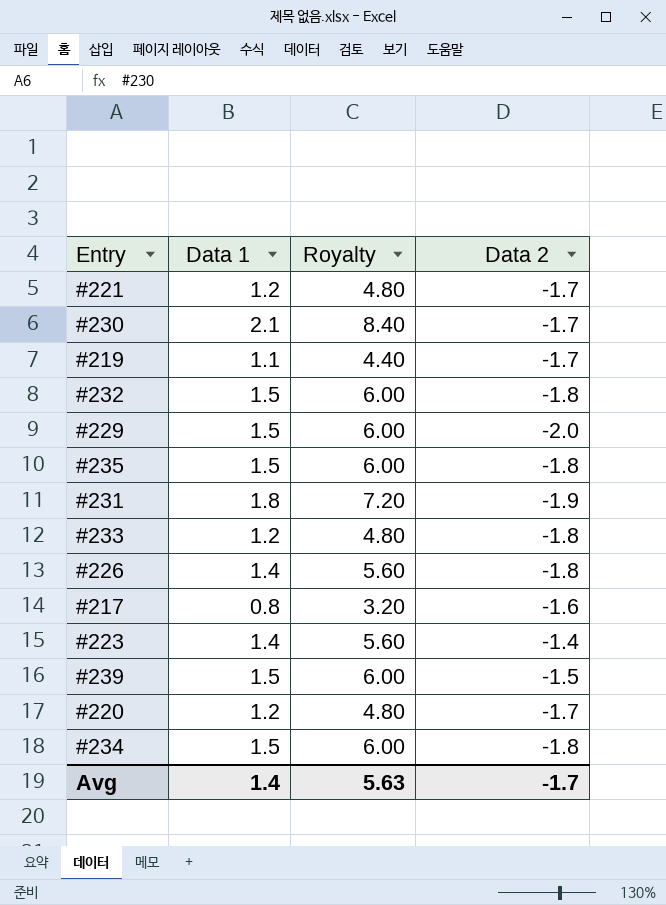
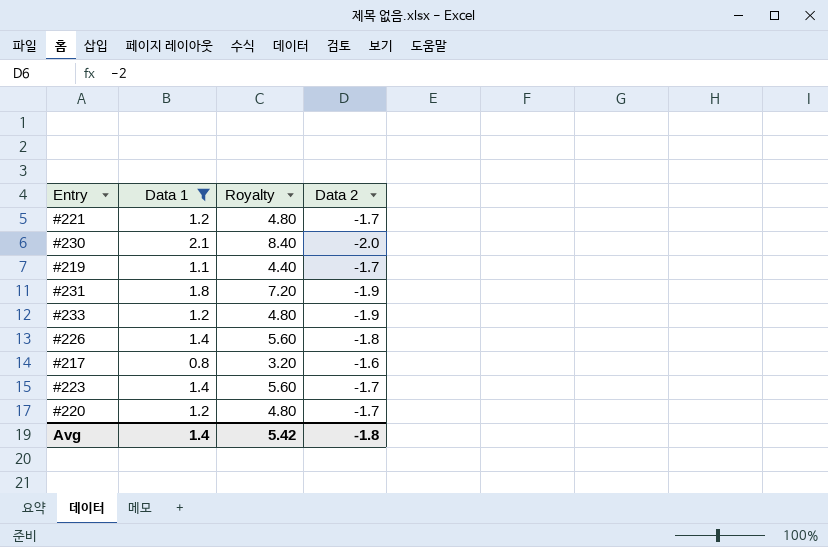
filter: none -> Data 1 != 1.5
#230 | Data 2: -1.7 -> -2.0
#233 | Data 2: -1.8 -> -1.9
#223 | Data 2: -1.4 -> -1.7
Avg | Royalty: 5.63 -> 5.42
Avg | Data 2: -1.7 -> -1.8

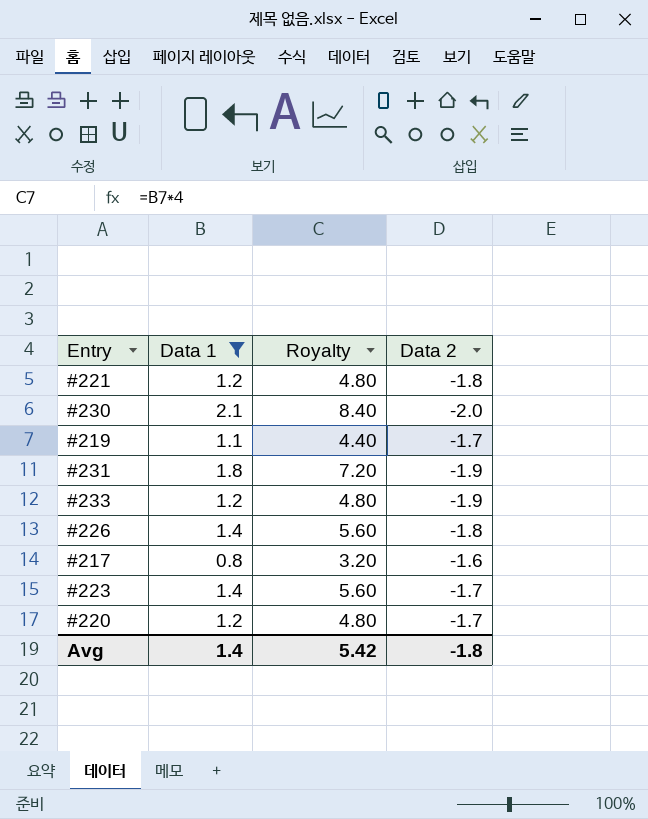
#221 | Data 2: -1.7 -> -1.8

